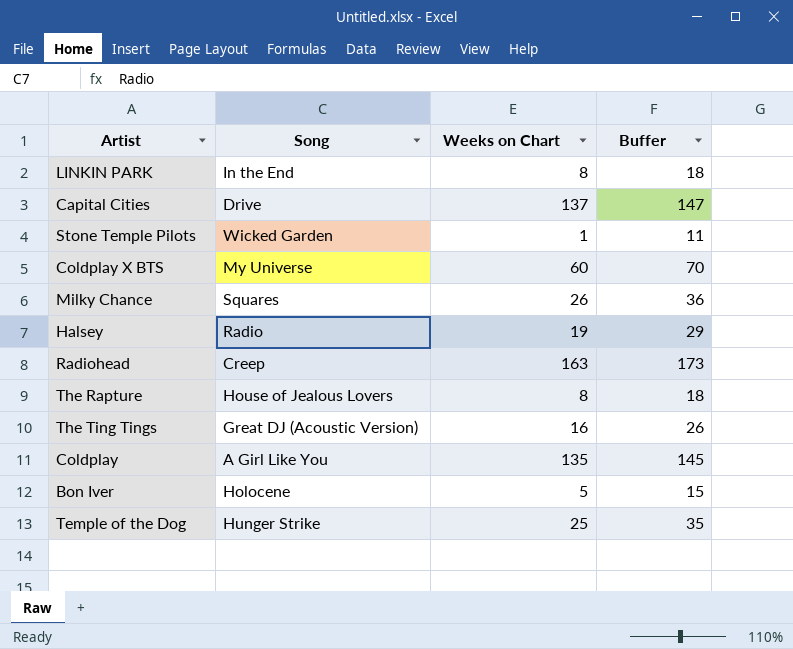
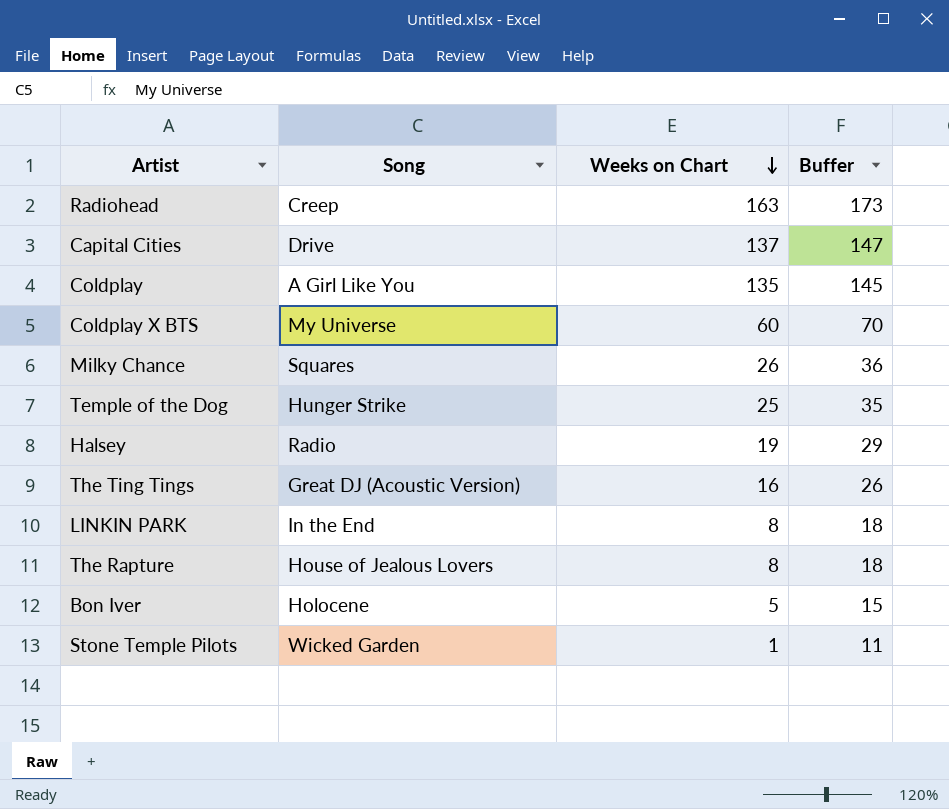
row order: none -> Weeks on Chart descending

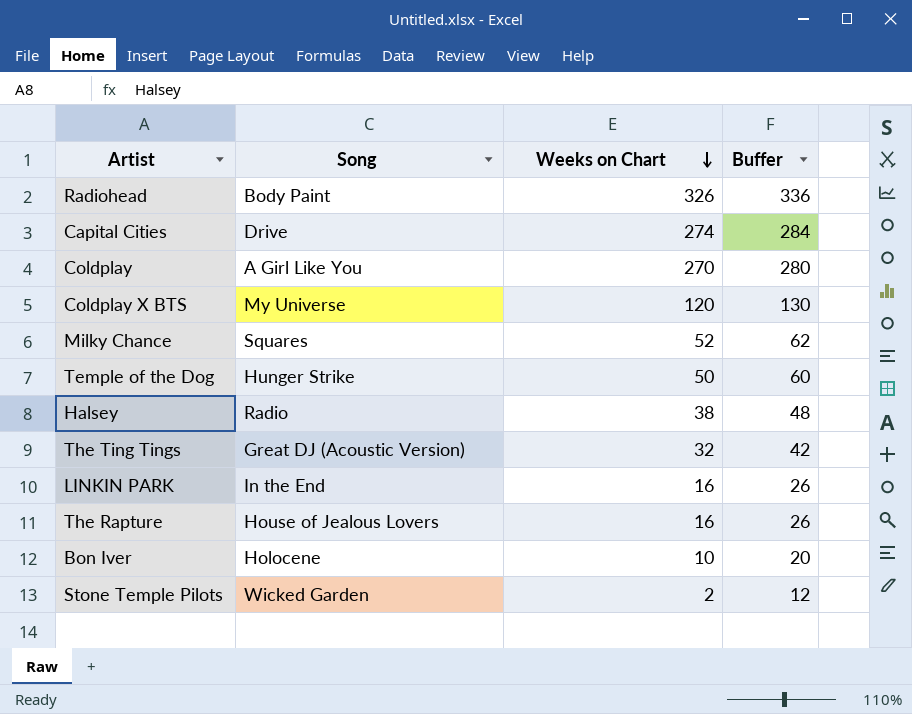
Radiohead | Song: Creep -> Body Paint
Radiohead | Weeks on Chart: 163 -> 326
Radiohead | Buffer: 173 -> 336
Capital Cities | Weeks on Chart: 137 -> 274
Capital Cities | Buffer: 147 -> 284
Coldplay | Weeks on Chart: 135 -> 270
Coldplay | Buffer: 145 -> 280
Coldplay X BTS | Weeks on Chart: 60 -> 120
Coldplay X BTS | Buffer: 70 -> 130
Milky Chance | Weeks on Chart: 26 -> 52
Milky Chance | Buffer: 36 -> 62
Temple of the Dog | Weeks on Chart: 25 -> 50
Temple of the Dog | Buffer: 35 -> 60
Halsey | Weeks on Chart: 19 -> 38
Halsey | Buffer: 29 -> 48
The Ting Tings | Weeks on Chart: 16 -> 32
The Ting Tings | Buffer: 26 -> 42
LINKIN PARK | Weeks on Chart: 8 -> 16
LINKIN PARK | Buffer: 18 -> 26
The Rapture | Weeks on Chart: 8 -> 16
The Rapture | Buffer: 18 -> 26
Bon Iver | Weeks on Chart: 5 -> 10
Bon Iver | Buffer: 15 -> 20
Stone Temple Pilots | Weeks on Chart: 1 -> 2
Stone Temple Pilots | Buffer: 11 -> 12

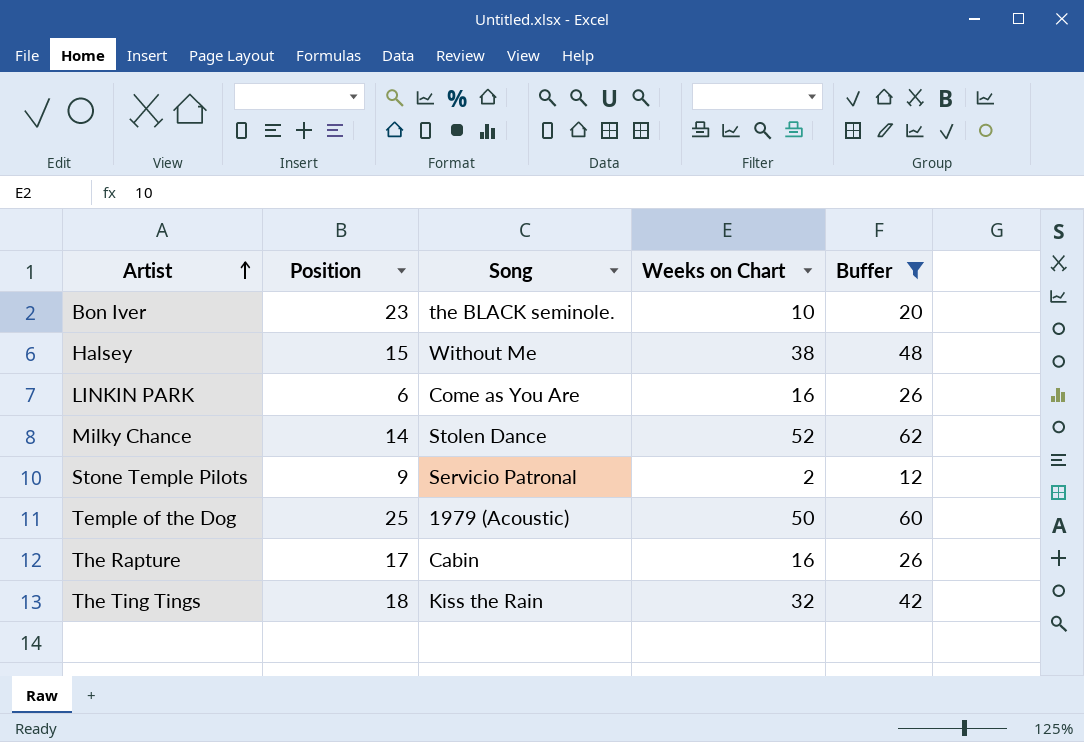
filter: none -> Buffer <= 62
row order: Weeks on Chart descending -> Artist ascending
column Position | position: none -> 2
Bon Iver | Song: Holocene -> the BLACK seminole.
Halsey | Song: Radio -> Without Me
LINKIN PARK | Song: In the End -> Come as You Are
Milky Chance | Song: Squares -> Stolen Dance
Stone Temple Pilots | Song: Wicked Garden -> Servicio Patronal
Temple of the Dog | Song: Hunger Strike -> 1979 (Acoustic)
The Rapture | Song: House of Jealous Lovers -> Cabin
The Ting Tings | Song: Great DJ (Acoustic Version) -> Kiss the Rain

